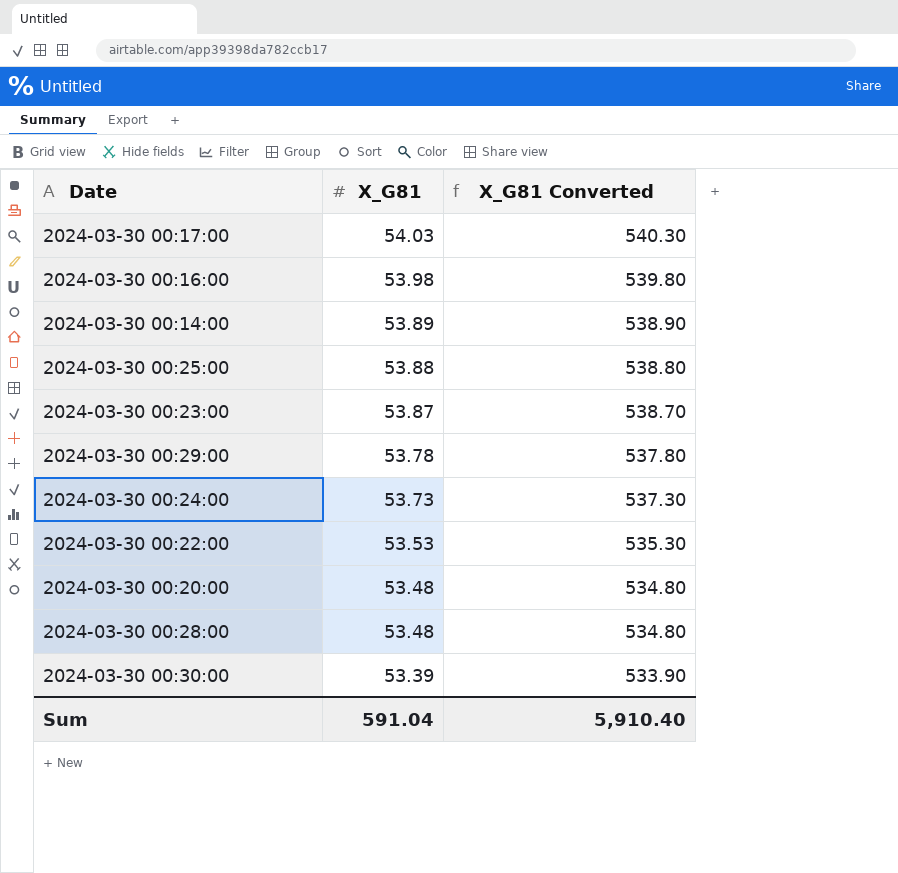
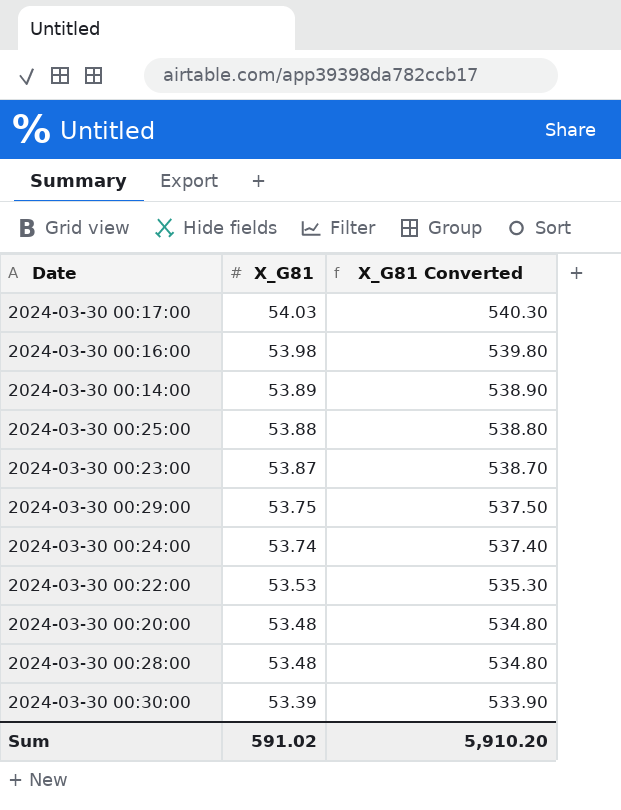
2024-03-30 00:29:00 | X_G81: 53.78 -> 53.75
2024-03-30 00:29:00 | X_G81 Converted: 537.80 -> 537.50
2024-03-30 00:24:00 | X_G81: 53.73 -> 53.74
2024-03-30 00:24:00 | X_G81 Converted: 537.30 -> 537.40
Sum | X_G81: 591.04 -> 591.02
Sum | X_G81 Converted: 5,910.40 -> 5,910.20

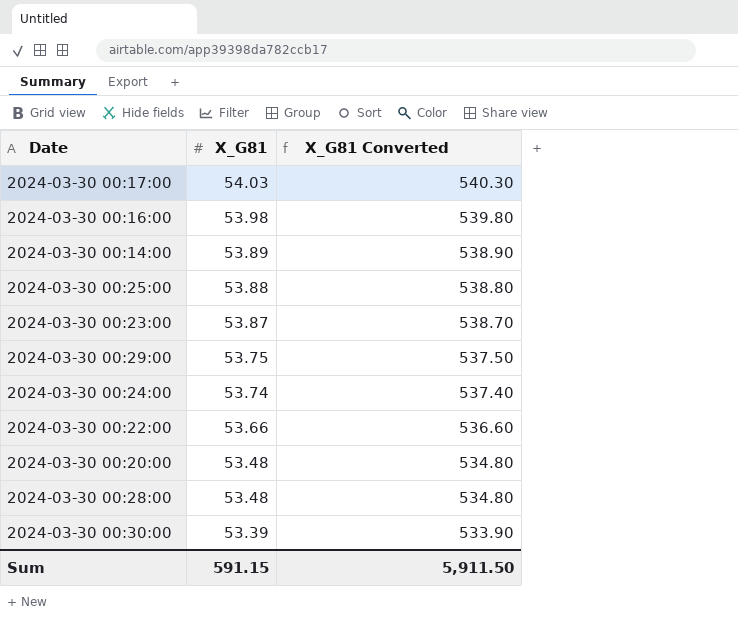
2024-03-30 00:22:00 | X_G81: 53.53 -> 53.66
2024-03-30 00:22:00 | X_G81 Converted: 535.30 -> 536.60
Sum | X_G81: 591.02 -> 591.15
Sum | X_G81 Converted: 5,910.20 -> 5,911.50

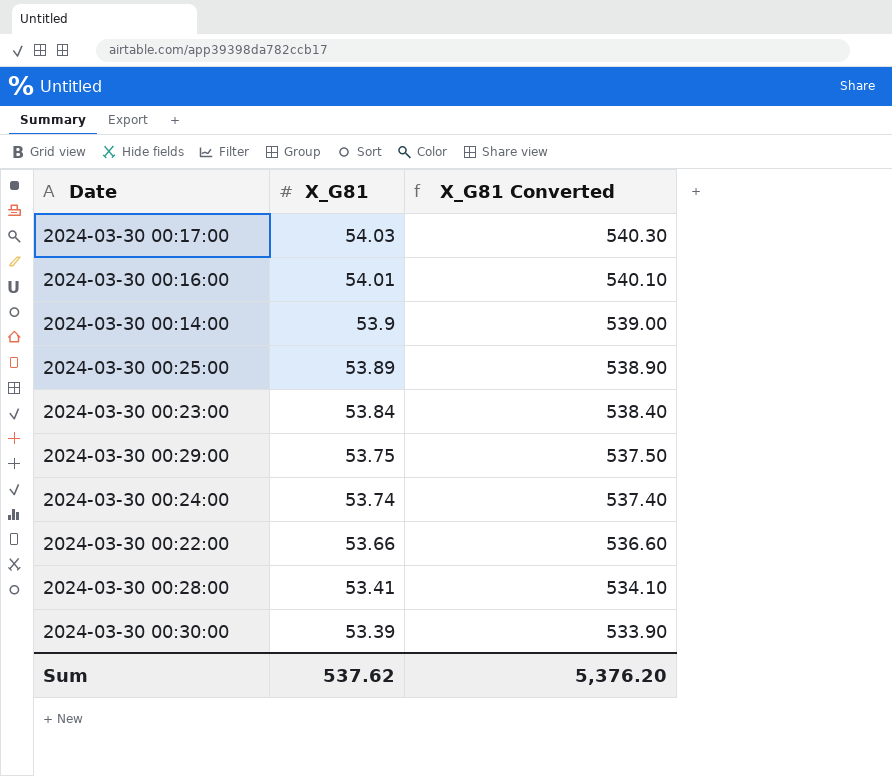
row 2024-03-30 00:20:00: 53.48 | 534.80 -> none
2024-03-30 00:16:00 | X_G81: 53.98 -> 54.01
2024-03-30 00:16:00 | X_G81 Converted: 539.80 -> 540.10
2024-03-30 00:14:00 | X_G81: 53.89 -> 53.9
2024-03-30 00:14:00 | X_G81 Converted: 538.90 -> 539.00
2024-03-30 00:25:00 | X_G81: 53.88 -> 53.89
2024-03-30 00:25:00 | X_G81 Converted: 538.80 -> 538.90
2024-03-30 00:23:00 | X_G81: 53.87 -> 53.84
2024-03-30 00:23:00 | X_G81 Converted: 538.70 -> 538.40
2024-03-30 00:28:00 | X_G81: 53.48 -> 53.41
2024-03-30 00:28:00 | X_G81 Converted: 534.80 -> 534.10
Sum | X_G81: 591.15 -> 537.62
Sum | X_G81 Converted: 5,911.50 -> 5,376.20

